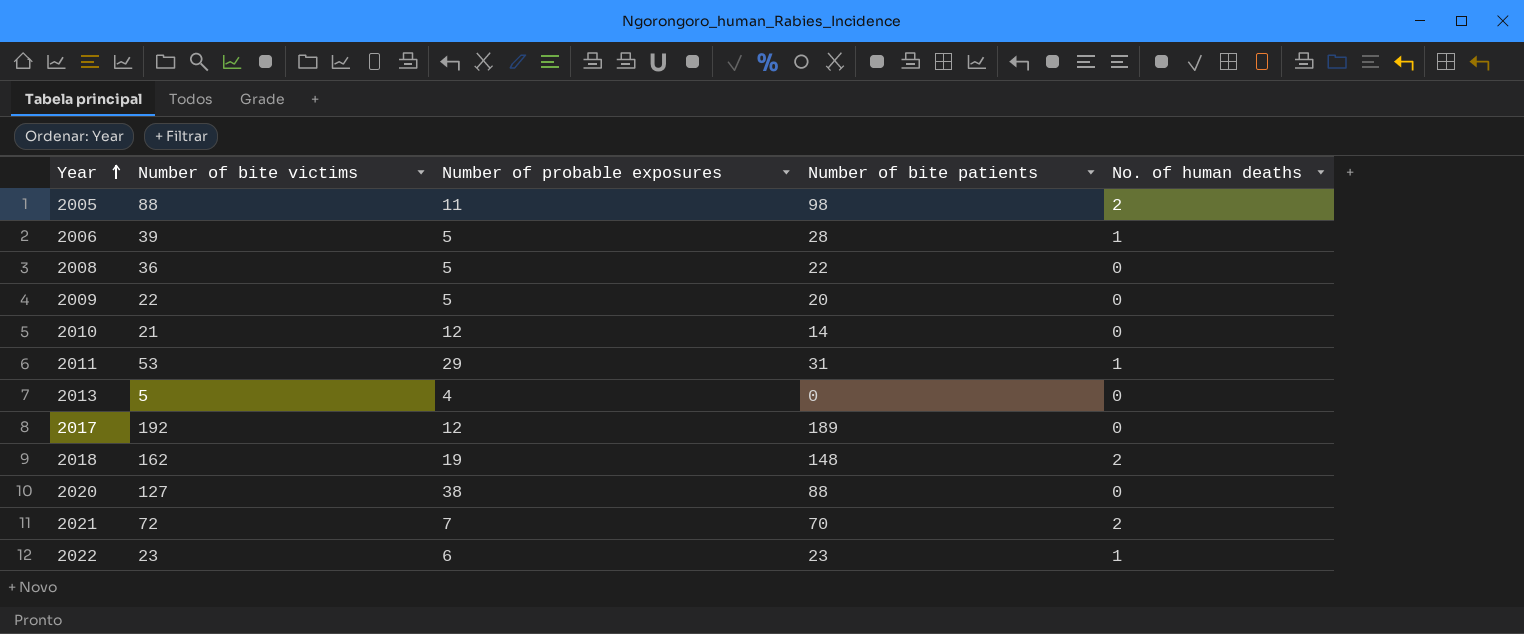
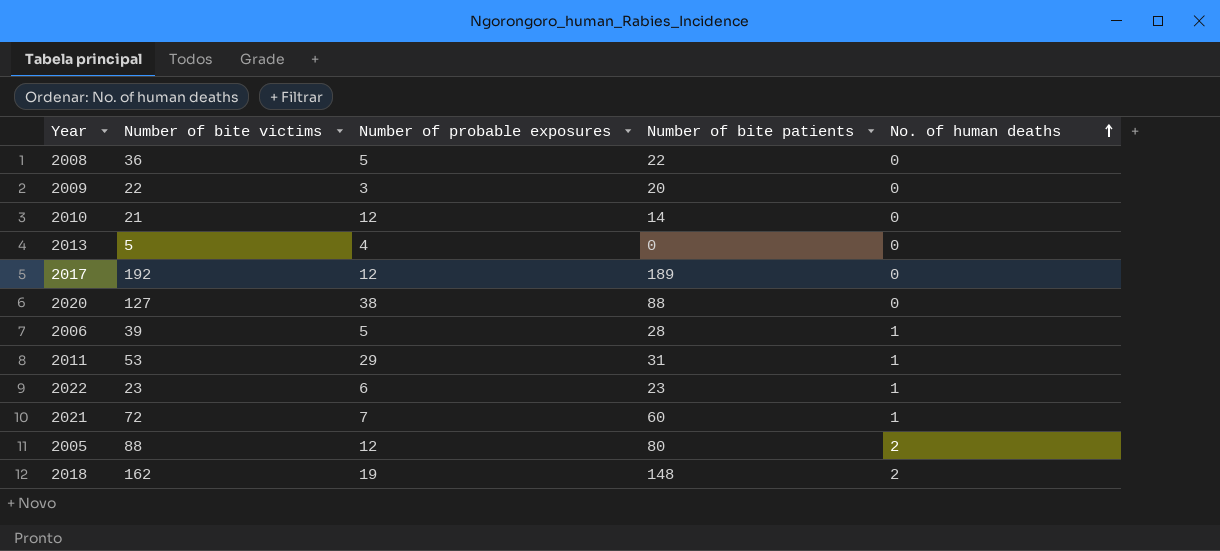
row order: Year ascending -> No. of human deaths ascending
2009 | Number of probable exposures: 5 -> 3
2021 | Number of bite patients: 70 -> 60
2021 | No. of human deaths: 2 -> 1
2005 | Number of probable exposures: 11 -> 12
2005 | Number of bite patients: 98 -> 80

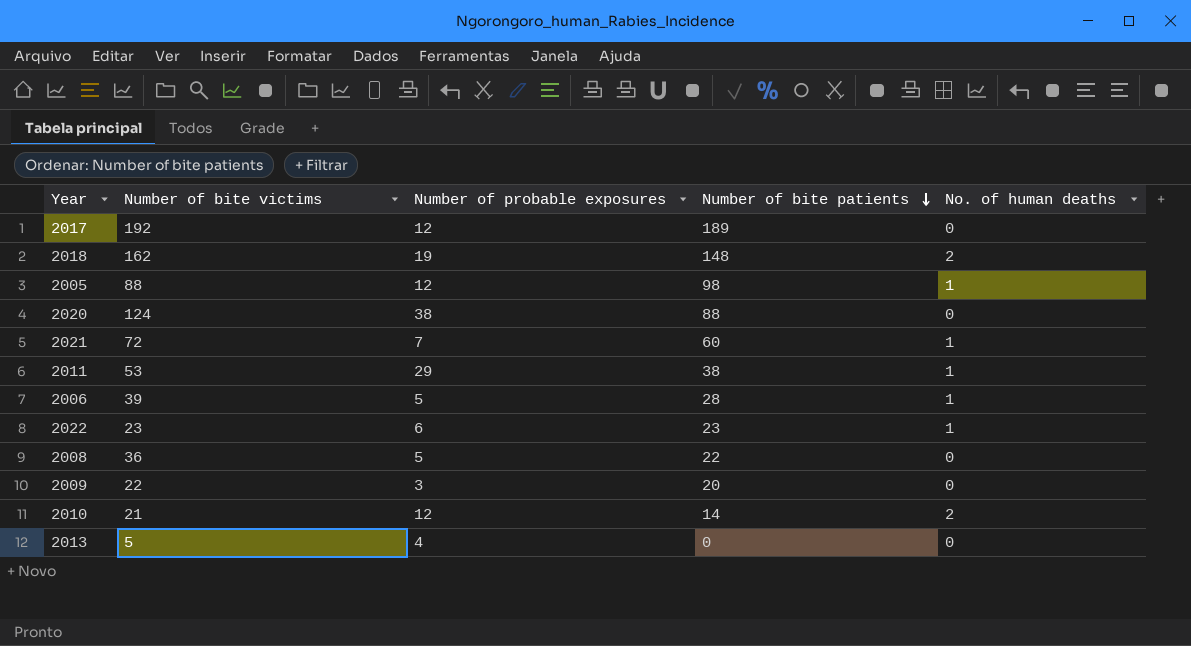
row order: No. of human deaths ascending -> Number of bite patients descending
2005 | Number of bite patients: 80 -> 98
2005 | No. of human deaths: 2 -> 1
2020 | Number of bite victims: 127 -> 124
2011 | Number of bite patients: 31 -> 38
2010 | No. of human deaths: 0 -> 2

